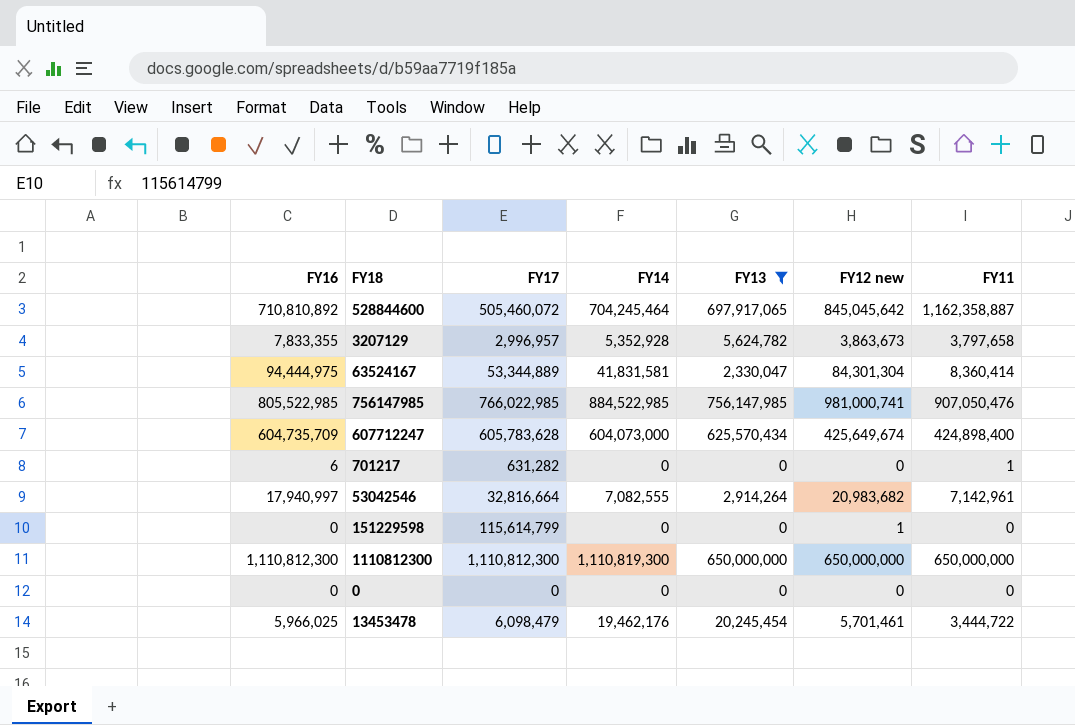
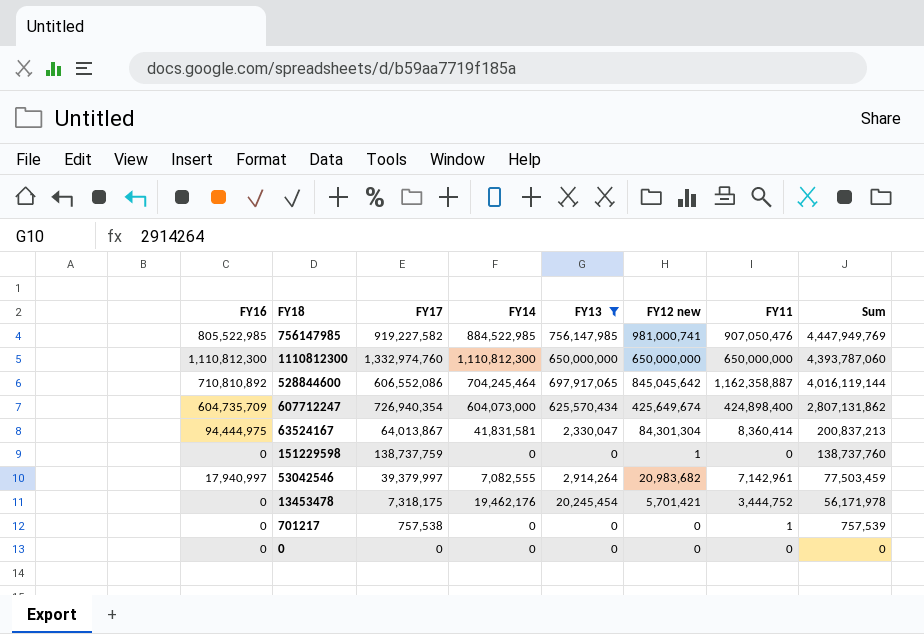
row order: none -> Sum descending
column Sum | formula: none -> [FY17] + [FY14] + [FY13] + [FY12 new] + [FY11]
row 3207129: 7,833,355 | 2,996,957 | 5,352,928 | 5,624,782 | 3,863,673 | 3,797,658 -> none
756147985 | FY17: 766,022,985 -> 919,227,582
1110812300 | FY17: 1,110,812,300 -> 1,332,974,760
1110812300 | FY14: 1,110,819,300 -> 1,110,812,300
528844600 | FY17: 505,460,072 -> 606,552,086
607712247 | FY17: 605,783,628 -> 726,940,354
63524167 | FY17: 53,344,889 -> 64,013,867
151229598 | FY17: 115,614,799 -> 138,737,759
53042546 | FY17: 32,816,664 -> 39,379,997
13453478 | FY16: 5,966,025 -> 0
13453478 | FY17: 6,098,479 -> 7,318,175
13453478 | FY12 new: 5,701,461 -> 5,701,421
13453478 | FY11: 3,444,722 -> 3,444,752
701217 | FY16: 6 -> 0
701217 | FY17: 631,282 -> 757,538

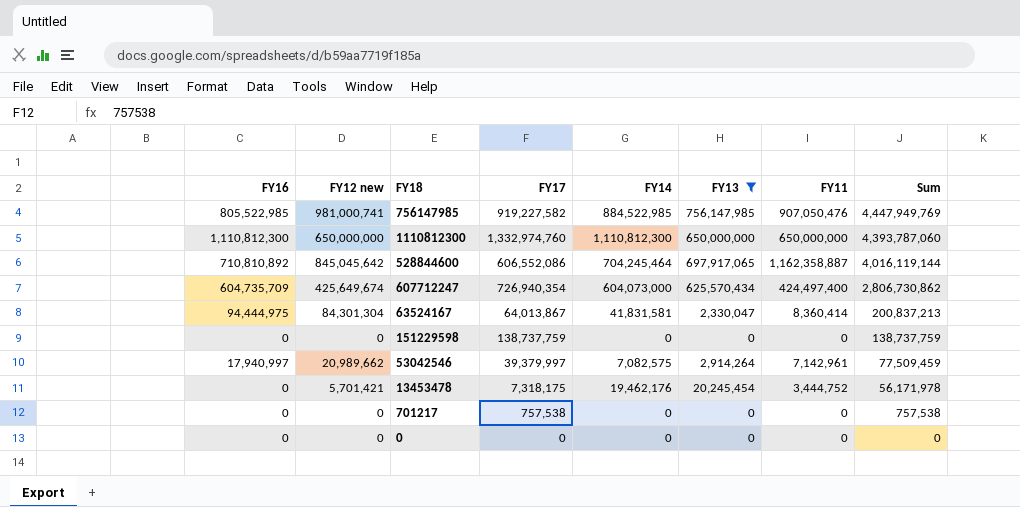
column FY12 new | position: 6 -> 2
607712247 | FY11: 424,898,400 -> 424,497,400
607712247 | Sum: 2,807,131,862 -> 2,806,730,862
151229598 | FY12 new: 1 -> 0
151229598 | Sum: 138,737,760 -> 138,737,759
53042546 | FY12 new: 20,983,682 -> 20,989,662
53042546 | FY14: 7,082,555 -> 7,082,575
53042546 | Sum: 77,503,459 -> 77,509,459
701217 | FY11: 1 -> 0
701217 | Sum: 757,539 -> 757,538

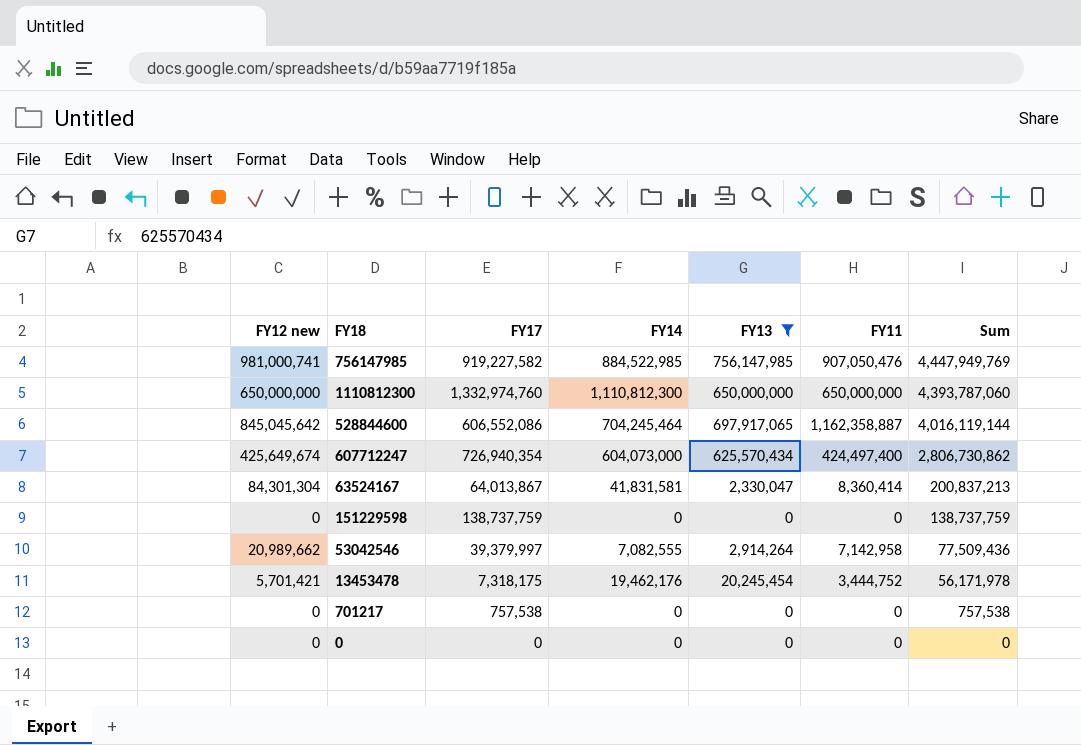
column FY16 | position: 1 -> none
53042546 | FY14: 7,082,575 -> 7,082,555
53042546 | FY11: 7,142,961 -> 7,142,958
53042546 | Sum: 77,509,459 -> 77,509,436

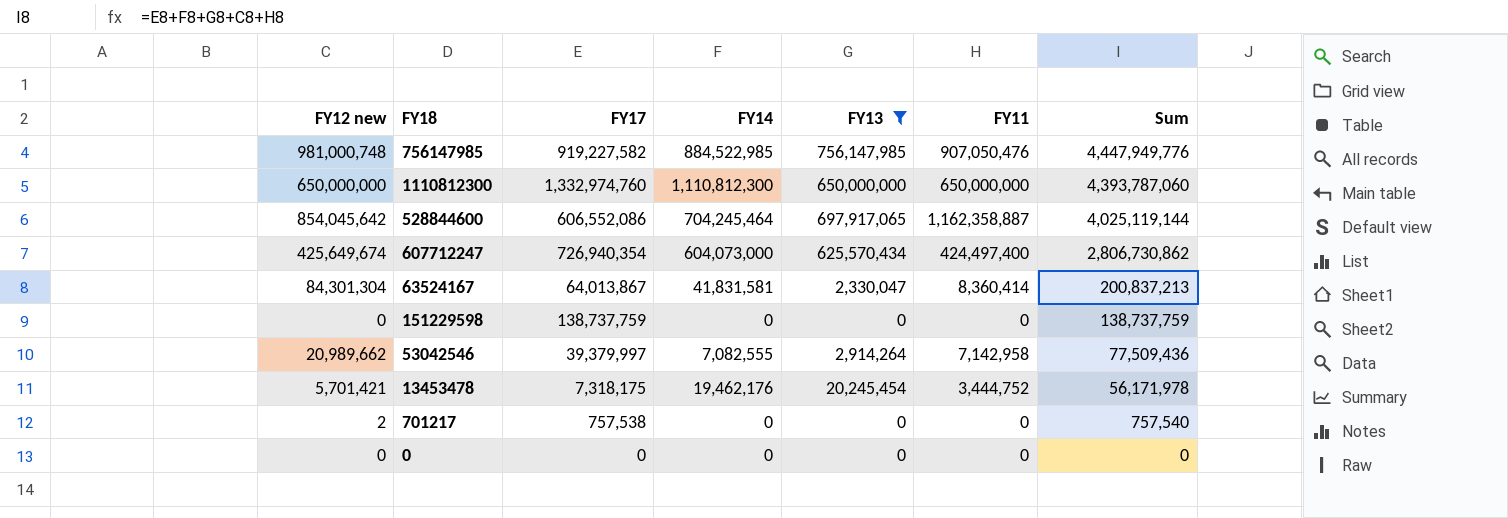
756147985 | FY12 new: 981,000,741 -> 981,000,748
756147985 | Sum: 4,447,949,769 -> 4,447,949,776
528844600 | FY12 new: 845,045,642 -> 854,045,642
528844600 | Sum: 4,016,119,144 -> 4,025,119,144
701217 | FY12 new: 0 -> 2
701217 | Sum: 757,538 -> 757,540

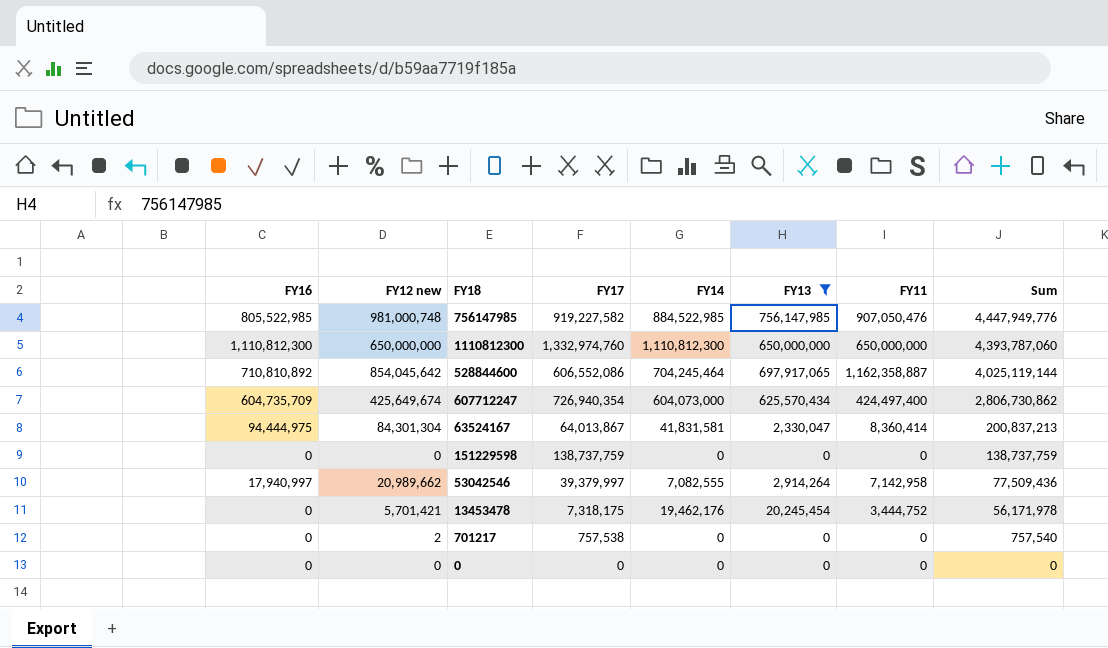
column FY16 | position: none -> 1

